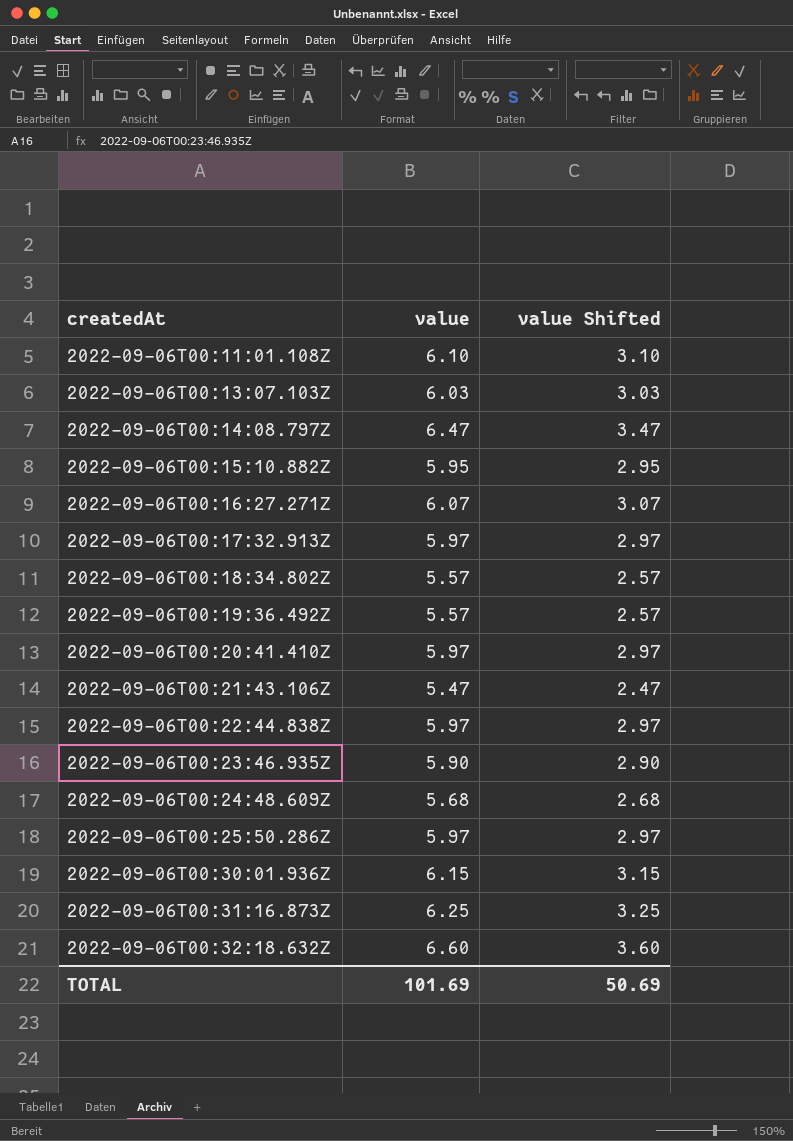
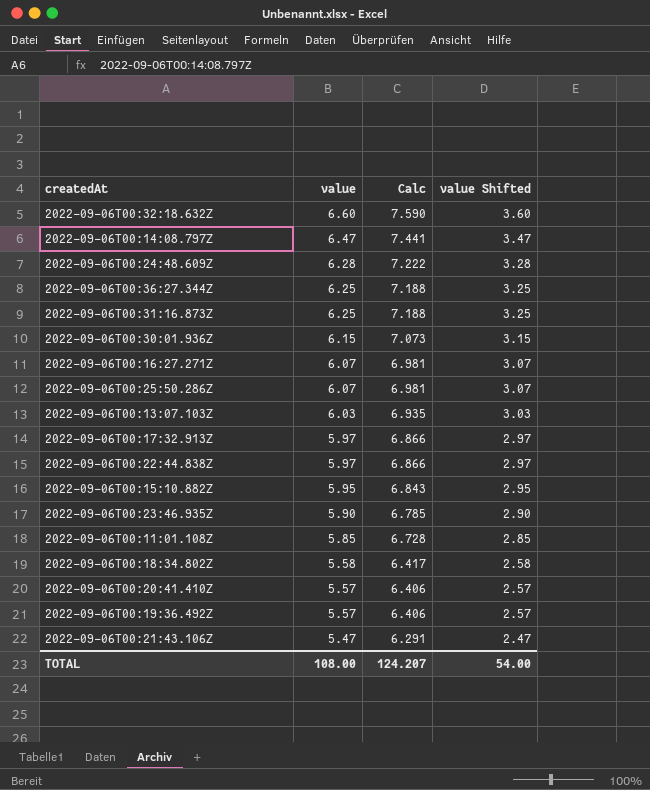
row order: createdAt ascending -> value descending
column Calc | formula: none -> [value] * 1.15
2022-09-06T00:24:48.609Z | value: 5.68 -> 6.28
2022-09-06T00:24:48.609Z | value Shifted: 2.68 -> 3.28
row 2022-09-06T00:36:27.344Z: none -> 6.25 | 7.188 | 3.25
2022-09-06T00:25:50.286Z | value: 5.97 -> 6.07
2022-09-06T00:25:50.286Z | value Shifted: 2.97 -> 3.07
2022-09-06T00:11:01.108Z | value: 6.10 -> 5.85
2022-09-06T00:11:01.108Z | value Shifted: 3.10 -> 2.85
2022-09-06T00:18:34.802Z | value: 5.57 -> 5.58
2022-09-06T00:18:34.802Z | value Shifted: 2.57 -> 2.58
2022-09-06T00:20:41.410Z | value: 5.97 -> 5.57
2022-09-06T00:20:41.410Z | value Shifted: 2.97 -> 2.57
TOTAL | value: 101.69 -> 108.00
TOTAL | value Shifted: 50.69 -> 54.00

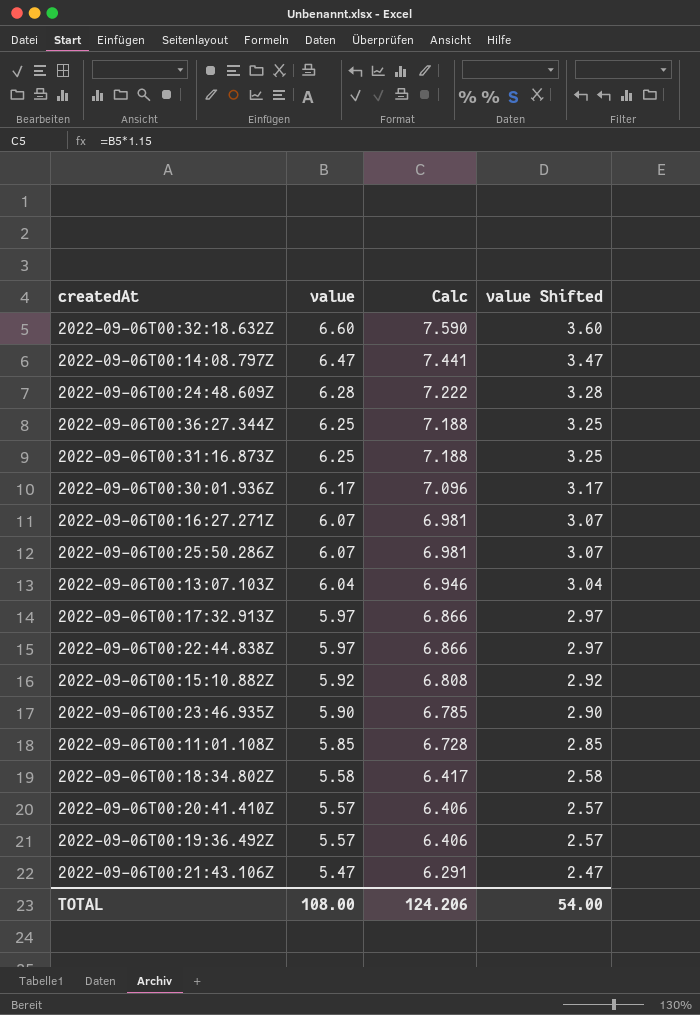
2022-09-06T00:30:01.936Z | value: 6.15 -> 6.17
2022-09-06T00:30:01.936Z | Calc: 7.073 -> 7.096
2022-09-06T00:30:01.936Z | value Shifted: 3.15 -> 3.17
2022-09-06T00:13:07.103Z | value: 6.03 -> 6.04
2022-09-06T00:13:07.103Z | Calc: 6.935 -> 6.946
2022-09-06T00:13:07.103Z | value Shifted: 3.03 -> 3.04
2022-09-06T00:15:10.882Z | value: 5.95 -> 5.92
2022-09-06T00:15:10.882Z | Calc: 6.843 -> 6.808
2022-09-06T00:15:10.882Z | value Shifted: 2.95 -> 2.92
TOTAL | Calc: 124.207 -> 124.206

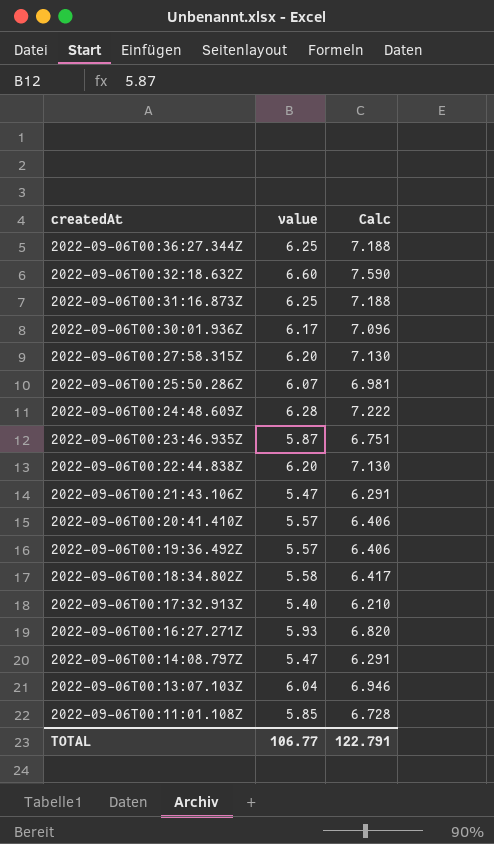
row order: value descending -> createdAt descending
column value Shifted | formula: [value] - 3 -> none
row 2022-09-06T00:15:10.882Z: 5.92 | 6.808 | 2.92 -> none
row 2022-09-06T00:27:58.315Z: none -> 6.20 | 7.130
2022-09-06T00:23:46.935Z | value: 5.90 -> 5.87
2022-09-06T00:23:46.935Z | Calc: 6.785 -> 6.751
2022-09-06T00:22:44.838Z | value: 5.97 -> 6.20
2022-09-06T00:22:44.838Z | Calc: 6.866 -> 7.130
2022-09-06T00:17:32.913Z | value: 5.97 -> 5.40
2022-09-06T00:17:32.913Z | Calc: 6.866 -> 6.210
2022-09-06T00:16:27.271Z | value: 6.07 -> 5.93
2022-09-06T00:16:27.271Z | Calc: 6.981 -> 6.820
2022-09-06T00:14:08.797Z | value: 6.47 -> 5.47
2022-09-06T00:14:08.797Z | Calc: 7.441 -> 6.291
TOTAL | value: 108.00 -> 106.77
TOTAL | Calc: 124.206 -> 122.791

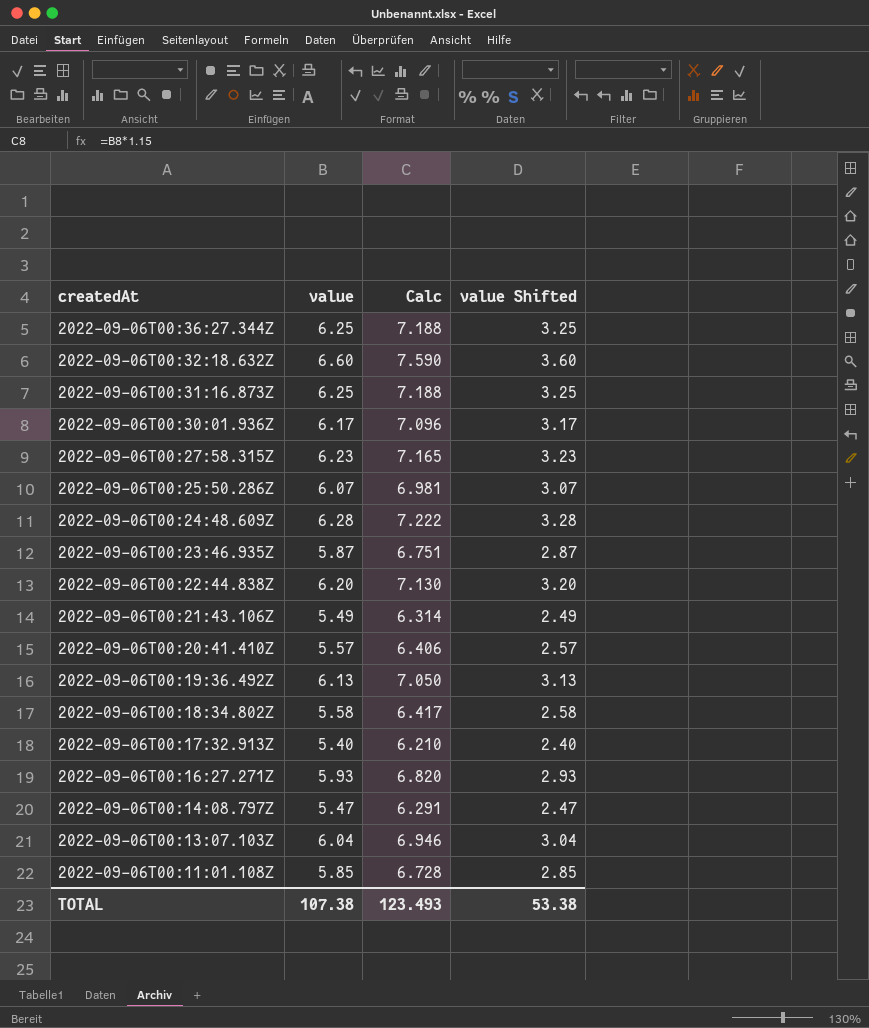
column value Shifted | formula: none -> [value] - 3
2022-09-06T00:27:58.315Z | value: 6.20 -> 6.23
2022-09-06T00:27:58.315Z | Calc: 7.130 -> 7.165
2022-09-06T00:21:43.106Z | value: 5.47 -> 5.49
2022-09-06T00:21:43.106Z | Calc: 6.291 -> 6.314
2022-09-06T00:19:36.492Z | value: 5.57 -> 6.13
2022-09-06T00:19:36.492Z | Calc: 6.406 -> 7.050
TOTAL | value: 106.77 -> 107.38
TOTAL | Calc: 122.791 -> 123.493

